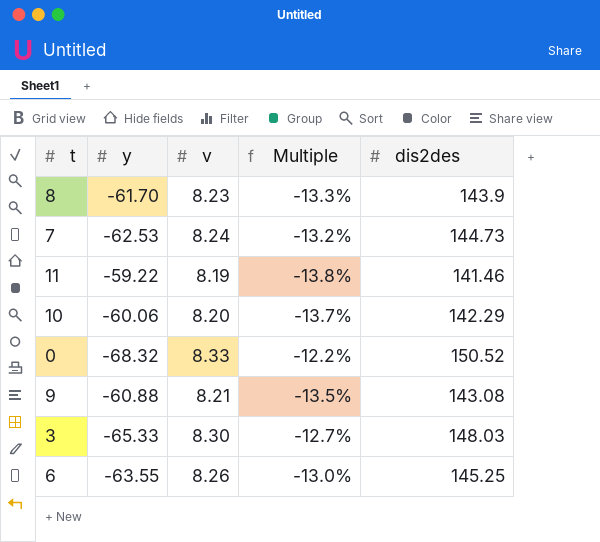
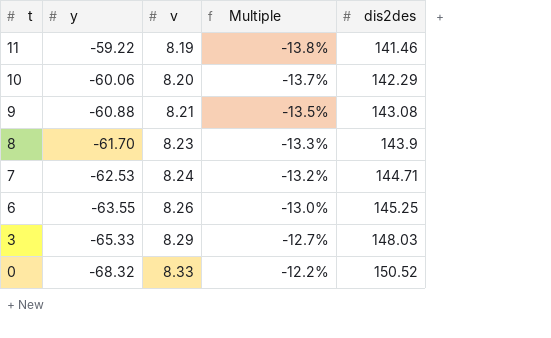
row order: none -> t descending
7 | dis2des: 144.73 -> 144.71
3 | v: 8.30 -> 8.29

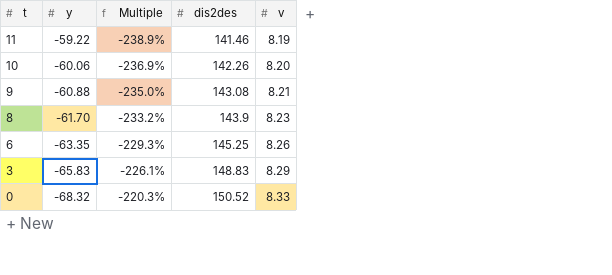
column Multiple | formula: [v] / [y] -> [dis2des] / [y]
column v | position: 3 -> 5
row 7: -62.53 | 8.24 | -13.2% | 144.71 -> none
10 | dis2des: 142.29 -> 142.26
6 | y: -63.55 -> -63.35
3 | y: -65.33 -> -65.83
3 | dis2des: 148.03 -> 148.83

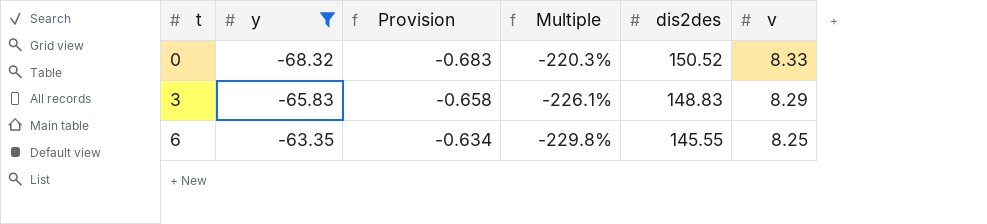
filter: none -> y <= -63.35
row order: t descending -> t ascending
column Provision | formula: none -> [y] * 0.01
6 | Multiple: -229.3% -> -229.8%
6 | dis2des: 145.25 -> 145.55
6 | v: 8.26 -> 8.25

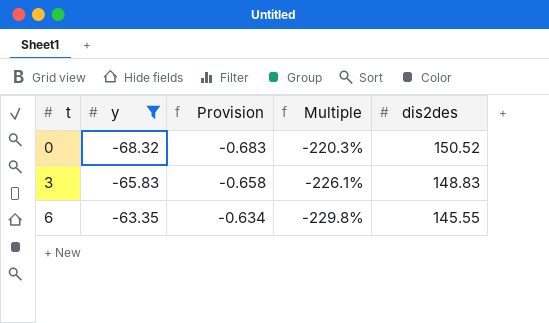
column v | position: 6 -> none

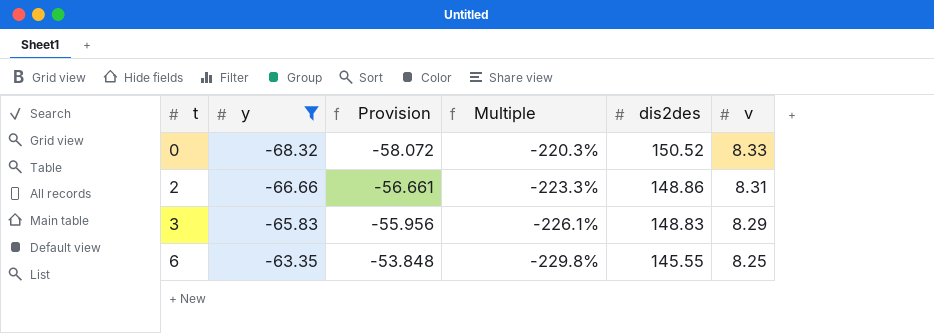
column Provision | formula: [y] * 0.01 -> [y] * 0.85
column v | position: none -> 6
row 2: none -> -66.66 | -56.661 | -223.3% | 148.86 | 8.31

